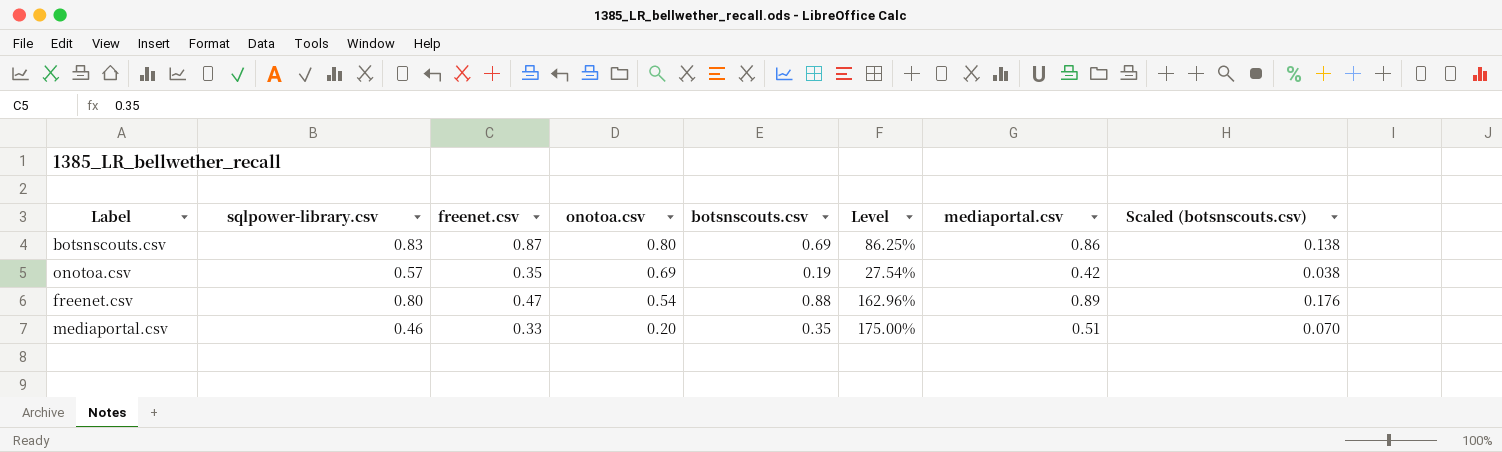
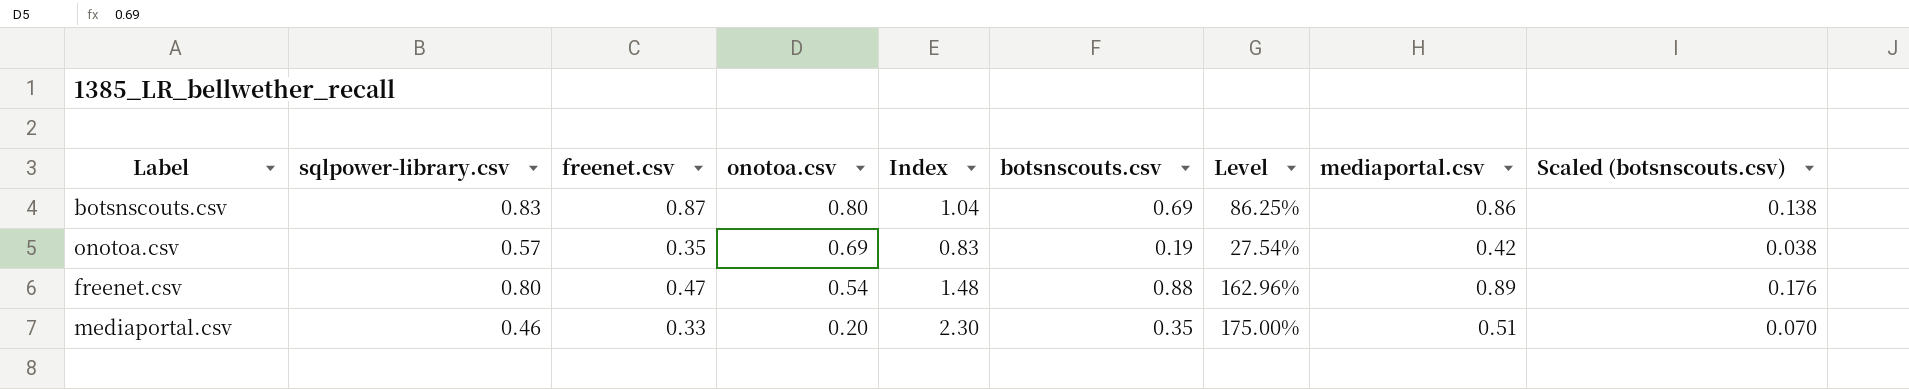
column Index | formula: none -> [sqlpower-library.csv] / [onotoa.csv]

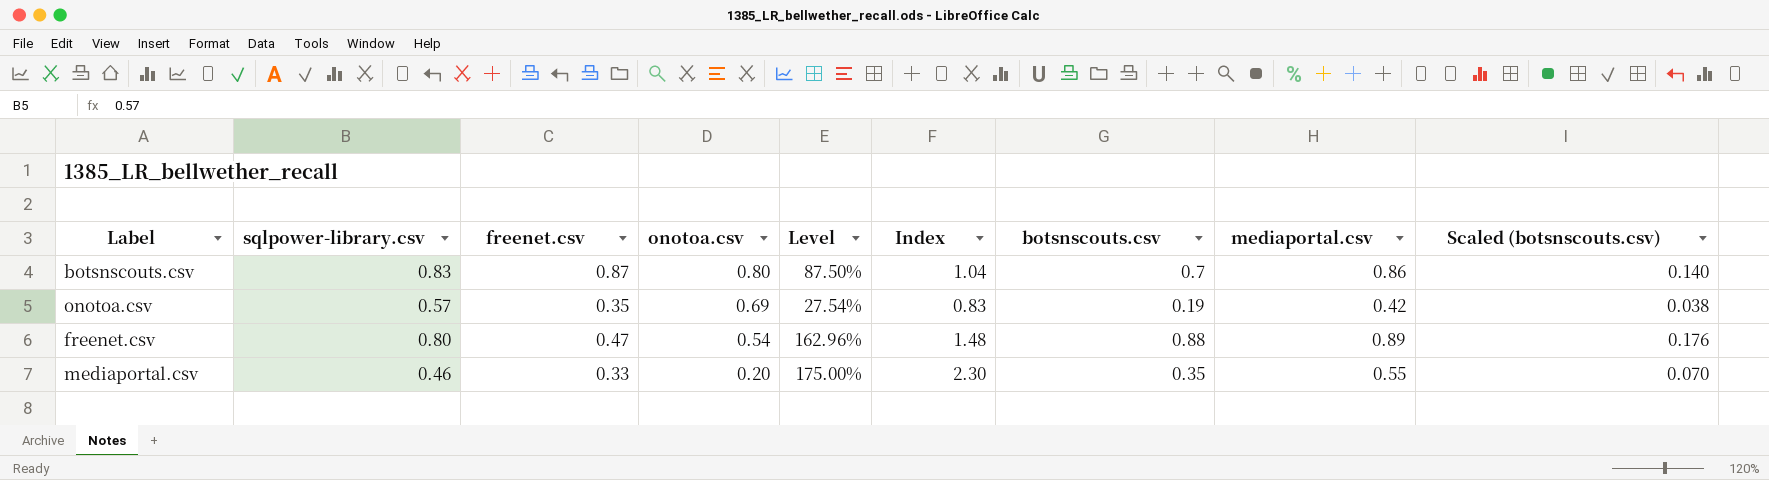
column Level | position: 7 -> 5
botsnscouts.csv | Level: 86.25% -> 87.50%
botsnscouts.csv | botsnscouts.csv: 0.69 -> 0.7
botsnscouts.csv | Scaled (botsnscouts.csv): 0.138 -> 0.140
mediaportal.csv | mediaportal.csv: 0.51 -> 0.55

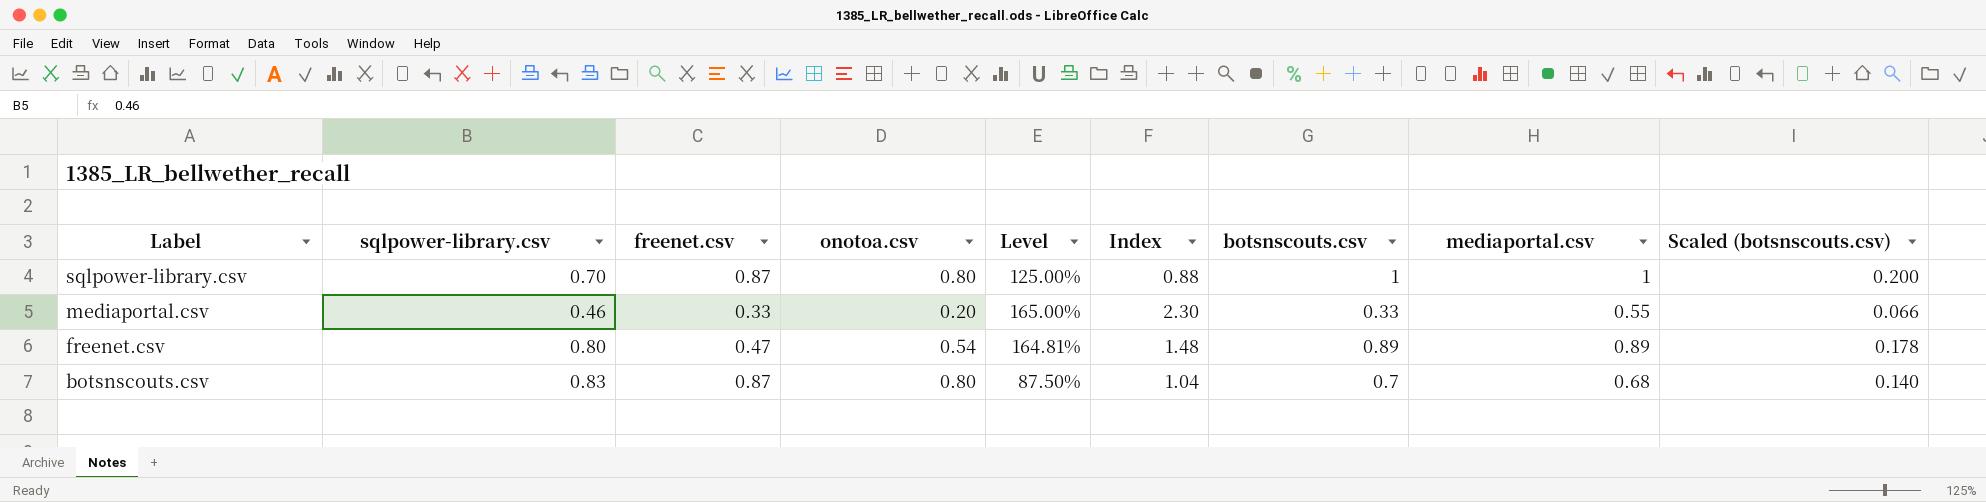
row order: onotoa.csv descending -> Label descending
row onotoa.csv: 0.57 | 0.35 | 0.69 | 27.54% | 0.83 | 0.19 | 0.42 | 0.038 -> none
row sqlpower-library.csv: none -> 0.70 | 0.87 | 0.80 | 125.00% | 0.88 | 1 | 1 | 0.200
mediaportal.csv | Level: 175.00% -> 165.00%
mediaportal.csv | botsnscouts.csv: 0.35 -> 0.33
mediaportal.csv | Scaled (botsnscouts.csv): 0.070 -> 0.066
freenet.csv | Level: 162.96% -> 164.81%
freenet.csv | botsnscouts.csv: 0.88 -> 0.89
freenet.csv | Scaled (botsnscouts.csv): 0.176 -> 0.178
botsnscouts.csv | mediaportal.csv: 0.86 -> 0.68

